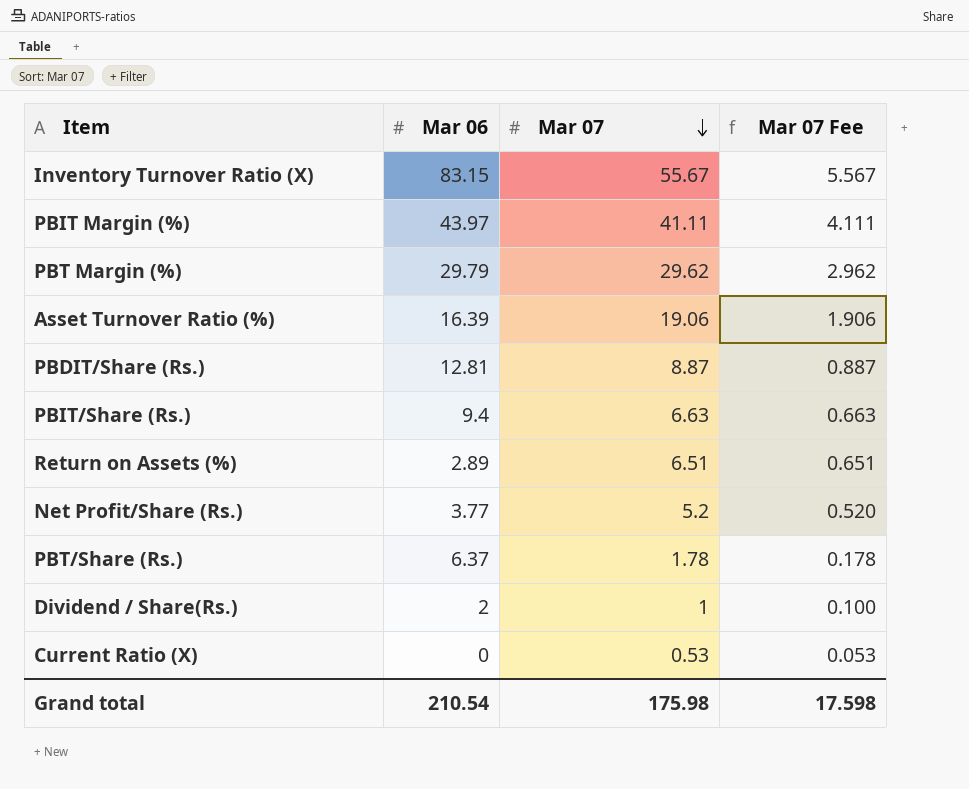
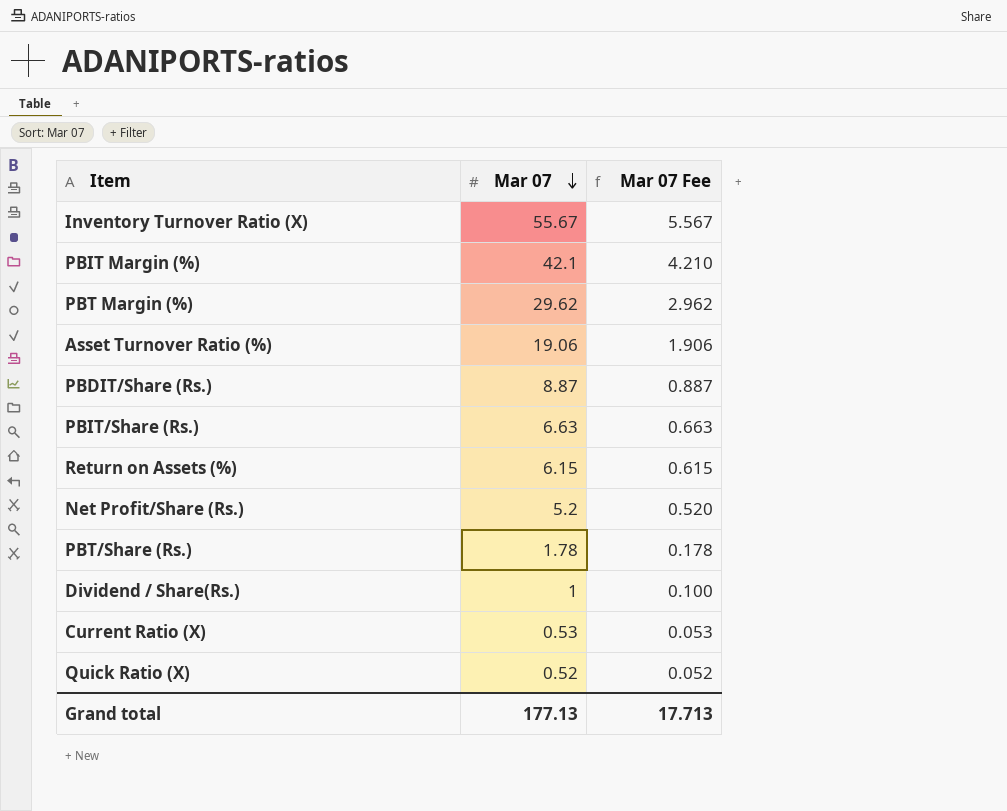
column Mar 06 | position: 2 -> none
PBIT Margin (%) | Mar 07: 41.11 -> 42.1
PBIT Margin (%) | Mar 07 Fee: 4.111 -> 4.210
Return on Assets (%) | Mar 07: 6.51 -> 6.15
Return on Assets (%) | Mar 07 Fee: 0.651 -> 0.615
row Quick Ratio (X): none -> 0.52 | 0.052
Grand total | Mar 07: 175.98 -> 177.13
Grand total | Mar 07 Fee: 17.598 -> 17.713

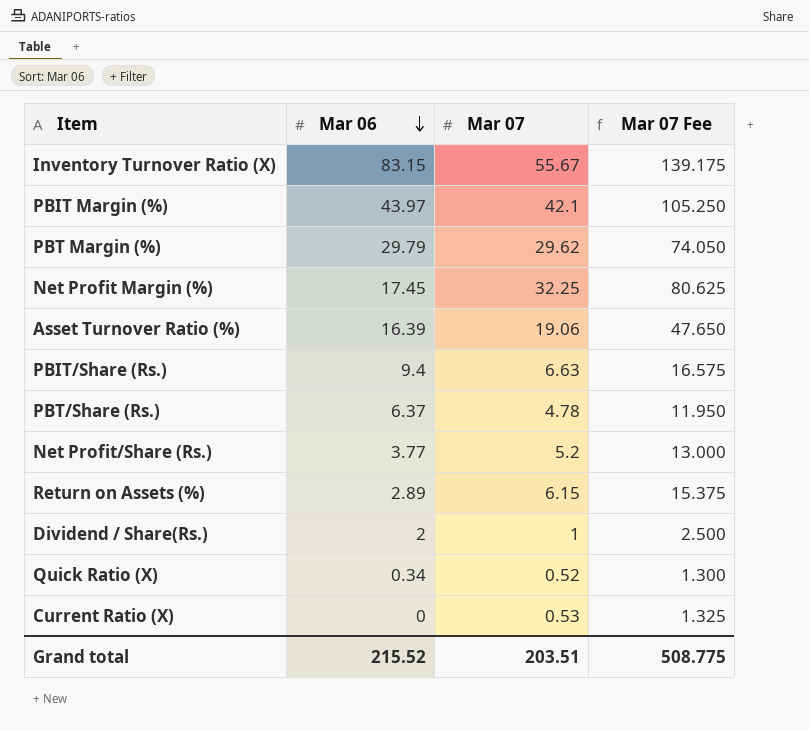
row order: Mar 07 descending -> Mar 06 descending
column Mar 06 | position: none -> 2
column Mar 07 Fee | formula: [Mar 07] * 0.1 -> [Mar 07] * 2.5
row PBDIT/Share (Rs.): 8.87 | 0.887 -> none
row Net Profit Margin (%): none -> 17.45 | 32.25 | 80.625
PBT/Share (Rs.) | Mar 07: 1.78 -> 4.78
Grand total | Mar 07: 177.13 -> 203.51
Grand total | Mar 07 Fee: 17.713 -> 508.775

